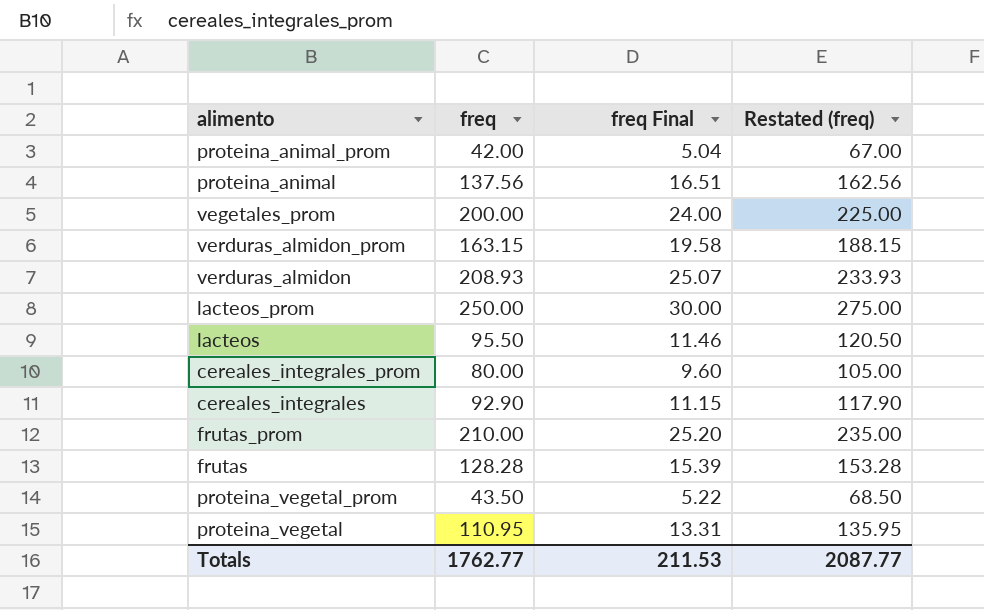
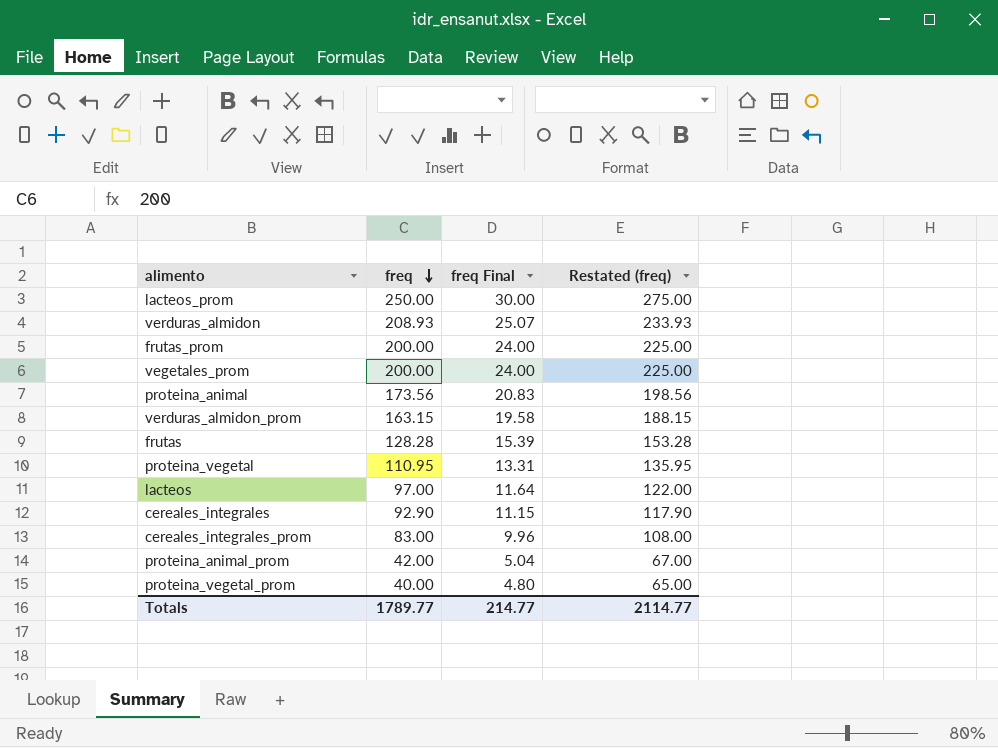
row order: none -> freq descending
frutas_prom | freq: 210.00 -> 200.00
frutas_prom | freq Final: 25.20 -> 24.00
frutas_prom | Restated (freq): 235.00 -> 225.00
proteina_animal | freq: 137.56 -> 173.56
proteina_animal | freq Final: 16.51 -> 20.83
proteina_animal | Restated (freq): 162.56 -> 198.56
lacteos | freq: 95.50 -> 97.00
lacteos | freq Final: 11.46 -> 11.64
lacteos | Restated (freq): 120.50 -> 122.00
cereales_integrales_prom | freq: 80.00 -> 83.00
cereales_integrales_prom | freq Final: 9.60 -> 9.96
cereales_integrales_prom | Restated (freq): 105.00 -> 108.00
proteina_vegetal_prom | freq: 43.50 -> 40.00
proteina_vegetal_prom | freq Final: 5.22 -> 4.80
proteina_vegetal_prom | Restated (freq): 68.50 -> 65.00
Totals | freq: 1762.77 -> 1789.77
Totals | freq Final: 211.53 -> 214.77
Totals | Restated (freq): 2087.77 -> 2114.77

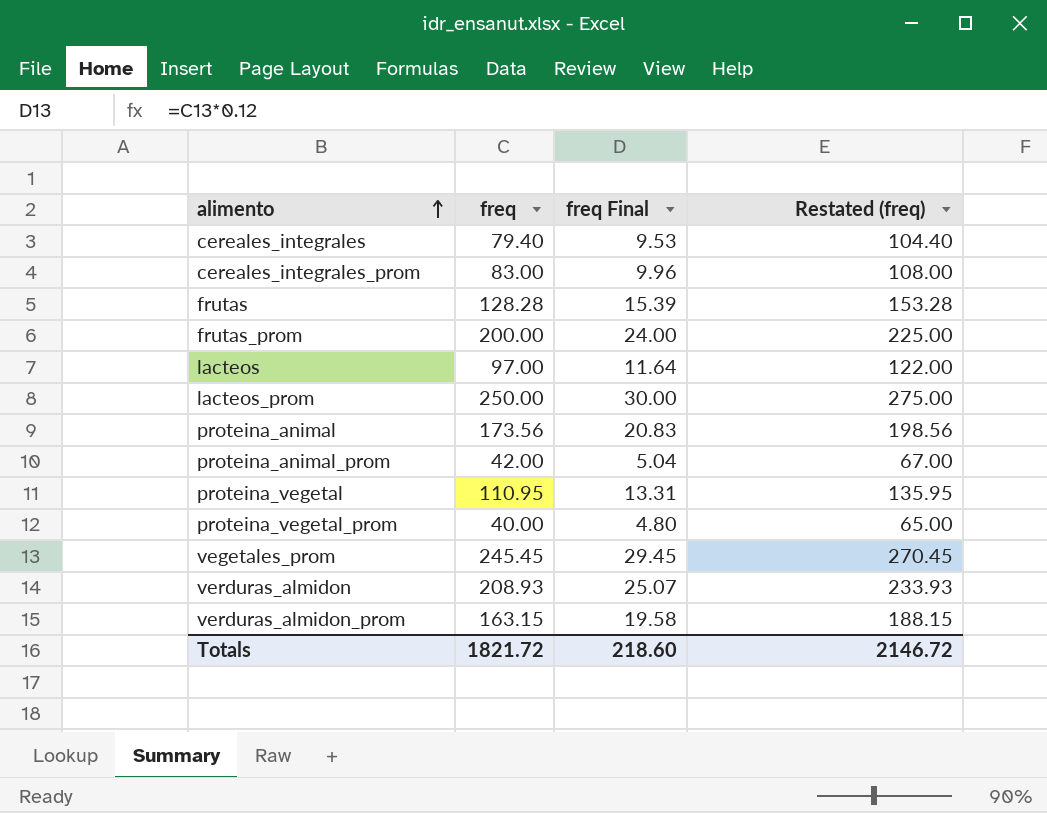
row order: freq descending -> alimento ascending
cereales_integrales | freq: 92.90 -> 79.40
cereales_integrales | freq Final: 11.15 -> 9.53
cereales_integrales | Restated (freq): 117.90 -> 104.40
vegetales_prom | freq: 200.00 -> 245.45
vegetales_prom | freq Final: 24.00 -> 29.45
vegetales_prom | Restated (freq): 225.00 -> 270.45
Totals | freq: 1789.77 -> 1821.72
Totals | freq Final: 214.77 -> 218.60
Totals | Restated (freq): 2114.77 -> 2146.72

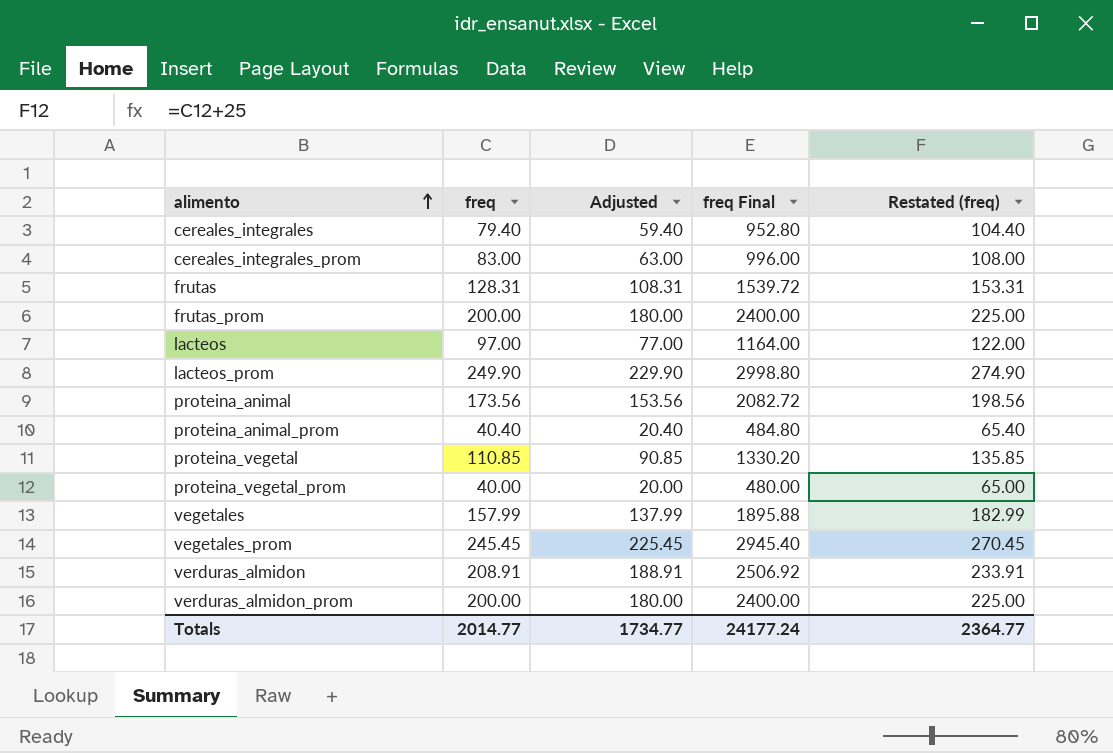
column Adjusted | formula: none -> [freq] - 20
column freq Final | formula: [freq] * 0.12 -> [freq] * 12
frutas | freq: 128.28 -> 128.31
frutas | Restated (freq): 153.28 -> 153.31
lacteos_prom | freq: 250.00 -> 249.90
lacteos_prom | Restated (freq): 275.00 -> 274.90
proteina_animal_prom | freq: 42.00 -> 40.40
proteina_animal_prom | Restated (freq): 67.00 -> 65.40
proteina_vegetal | freq: 110.95 -> 110.85
proteina_vegetal | Restated (freq): 135.95 -> 135.85
row vegetales: none -> 157.99 | 137.99 | 1895.88 | 182.99
verduras_almidon | freq: 208.93 -> 208.91
verduras_almidon | Restated (freq): 233.93 -> 233.91
verduras_almidon_prom | freq: 163.15 -> 200.00
verduras_almidon_prom | Restated (freq): 188.15 -> 225.00
Totals | freq: 1821.72 -> 2014.77
Totals | freq Final: 218.60 -> 24177.24
Totals | Restated (freq): 2146.72 -> 2364.77

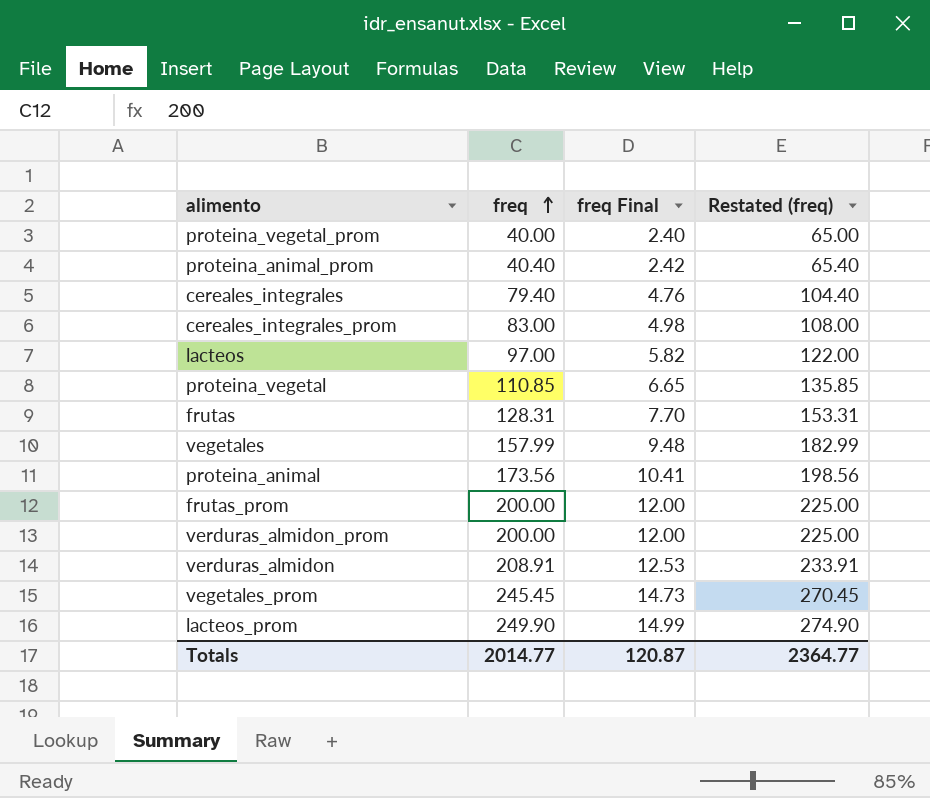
row order: alimento ascending -> freq ascending
column Adjusted | formula: [freq] - 20 -> none
column freq Final | formula: [freq] * 12 -> [freq] * 0.06
Totals | freq Final: 24177.24 -> 120.87

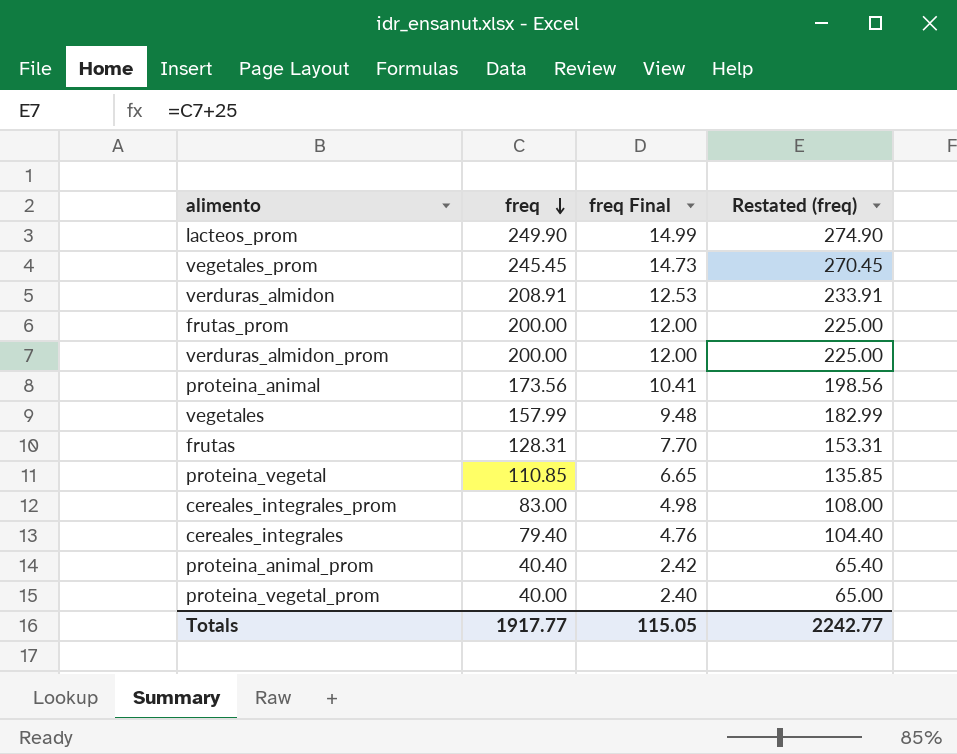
row order: freq ascending -> freq descending
row lacteos: 97.00 | 5.82 | 122.00 -> none
Totals | freq: 2014.77 -> 1917.77
Totals | freq Final: 120.87 -> 115.05
Totals | Restated (freq): 2364.77 -> 2242.77

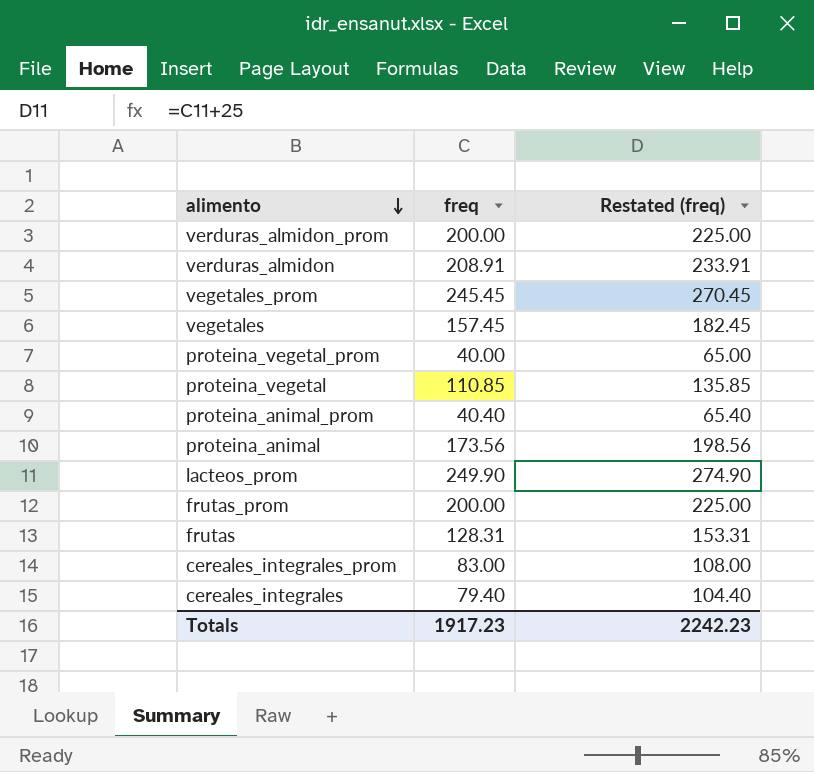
row order: freq descending -> alimento descending
column freq Final | formula: [freq] * 0.06 -> none
vegetales | freq: 157.99 -> 157.45
vegetales | Restated (freq): 182.99 -> 182.45
Totals | freq: 1917.77 -> 1917.23
Totals | Restated (freq): 2242.77 -> 2242.23

